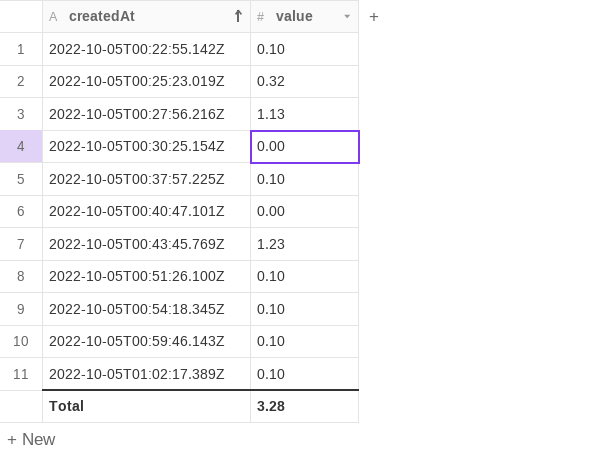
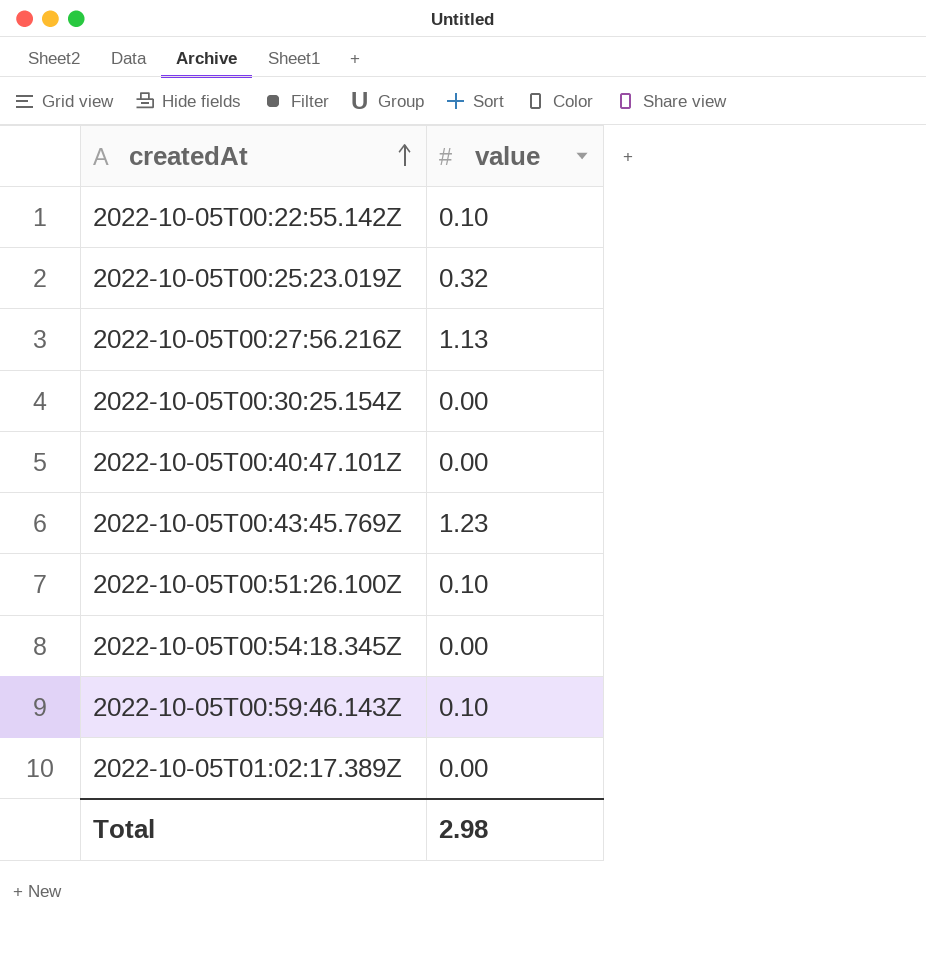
row 2022-10-05T00:37:57.225Z: 0.10 -> none
2022-10-05T00:54:18.345Z | value: 0.10 -> 0.00
2022-10-05T01:02:17.389Z | value: 0.10 -> 0.00
Total | value: 3.28 -> 2.98

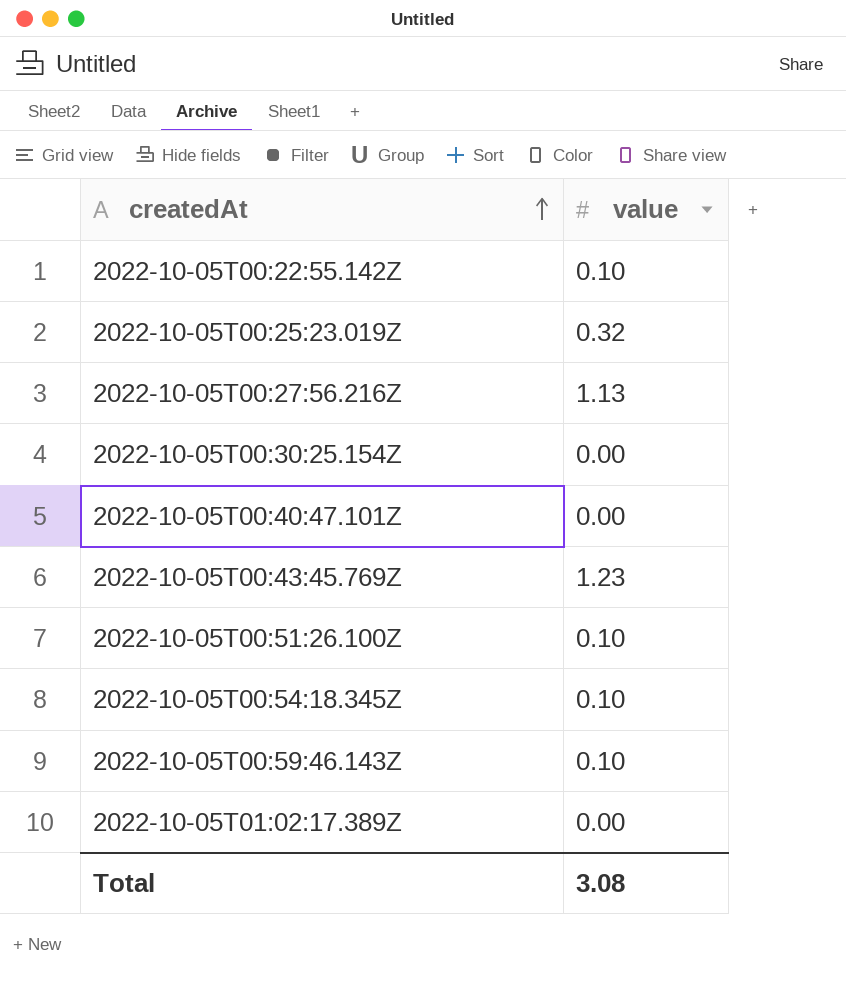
2022-10-05T00:54:18.345Z | value: 0.00 -> 0.10
Total | value: 2.98 -> 3.08

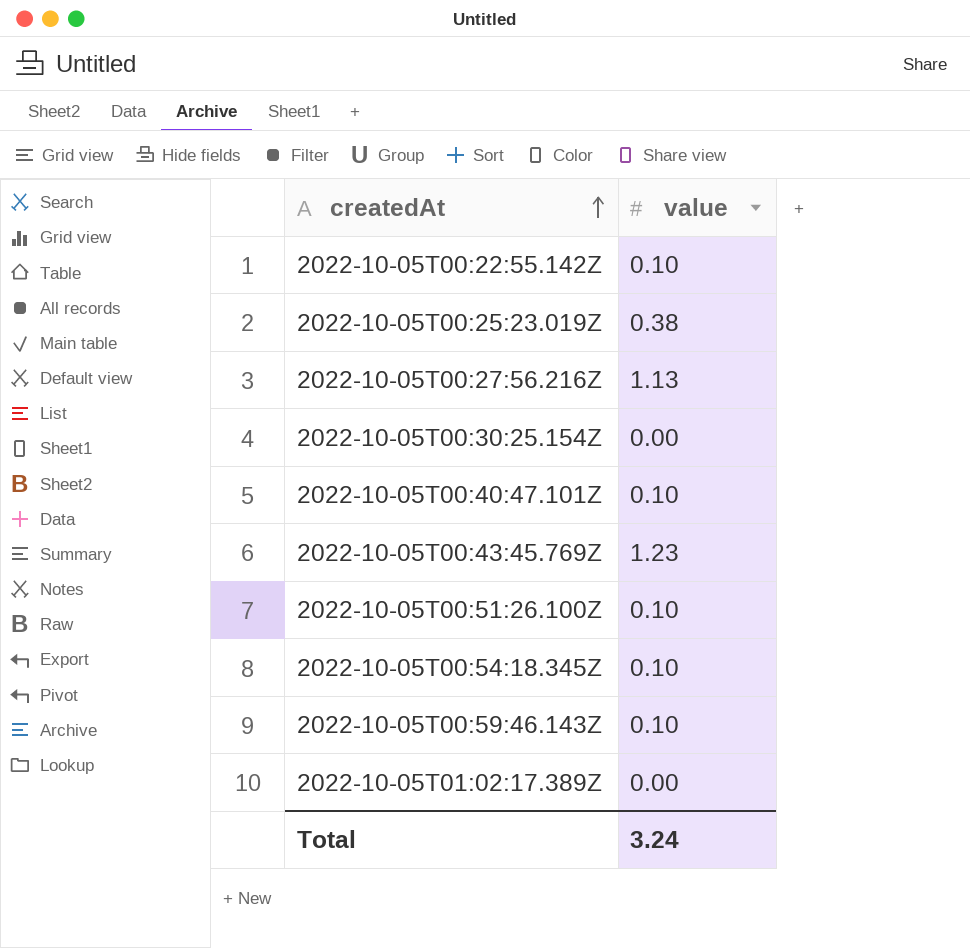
2022-10-05T00:25:23.019Z | value: 0.32 -> 0.38
2022-10-05T00:40:47.101Z | value: 0.00 -> 0.10
Total | value: 3.08 -> 3.24

